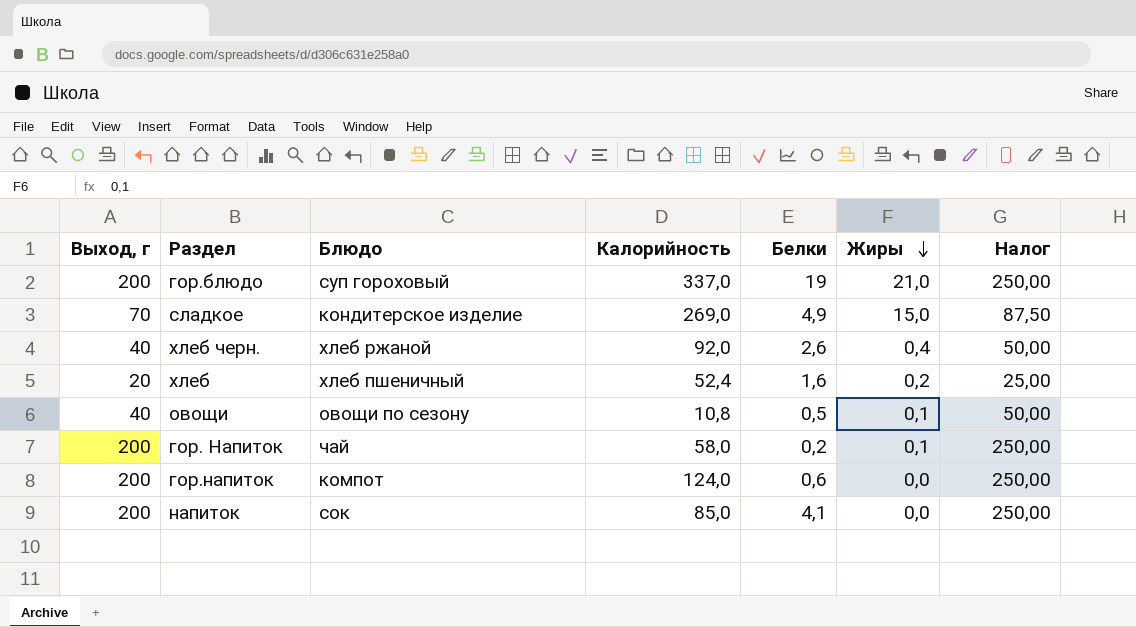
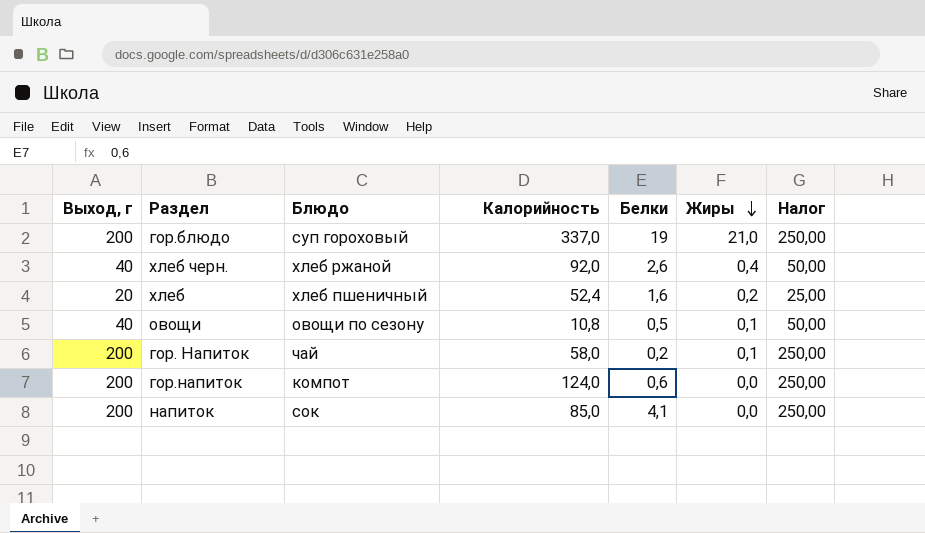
row сладкое: 70 | кондитерское изделие | 269,0 | 4,9 | 15,0 | 87,50 -> none

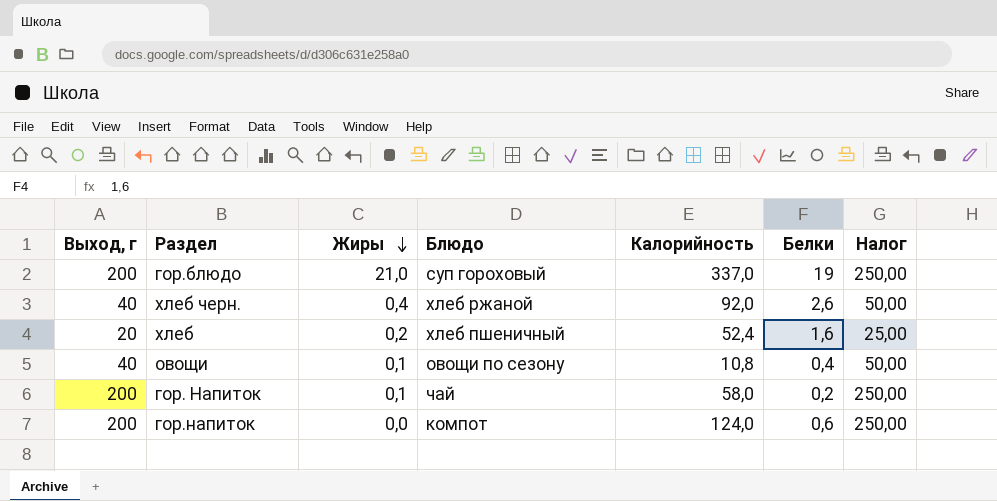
column Жиры | position: 6 -> 3
row напиток: 200 | сок | 85,0 | 4,1 | 0,0 | 250,00 -> none
овощи | Белки: 0,5 -> 0,4

